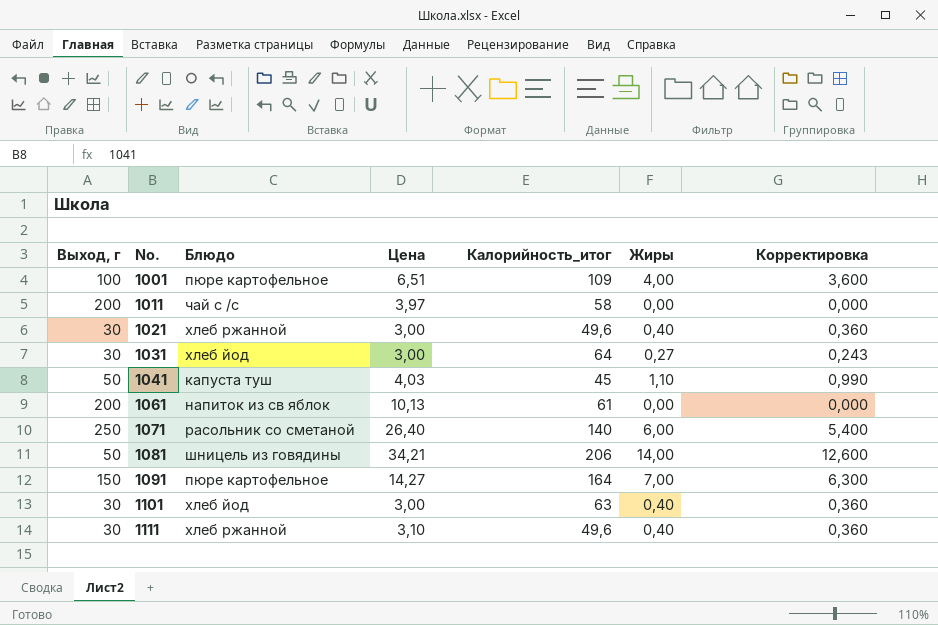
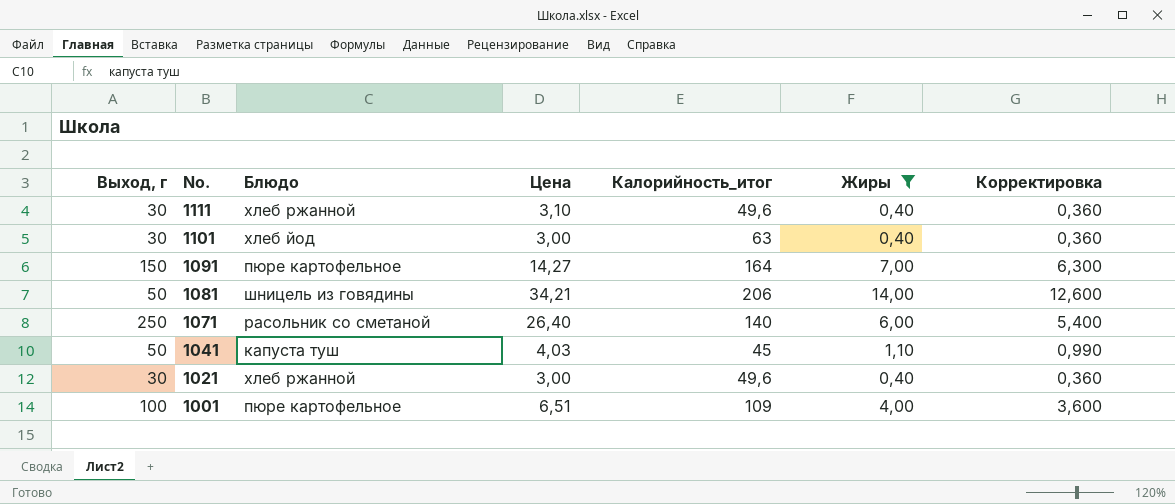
filter: none -> Жиры >= 0,40
row order: No. ascending -> No. descending

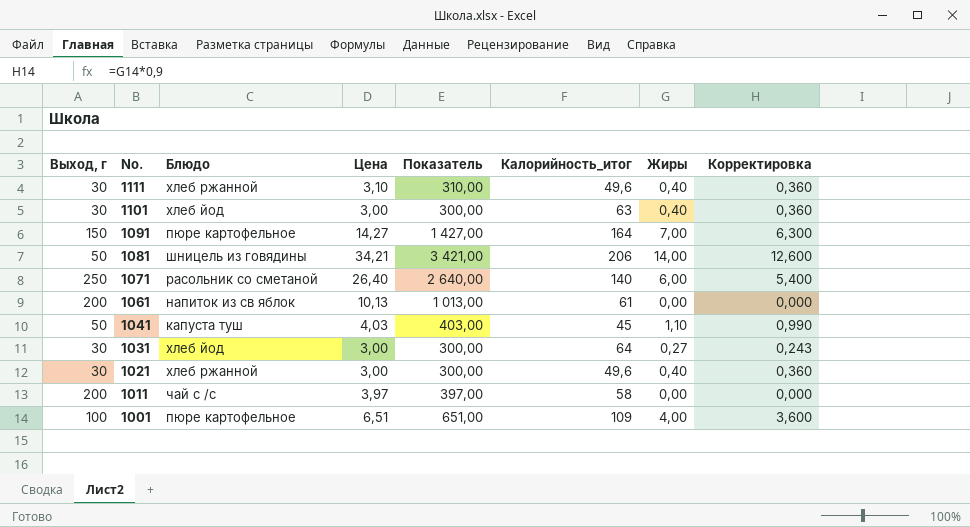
filter: Жиры >= 0,40 -> none
column Показатель | formula: none -> [Цена] * 100

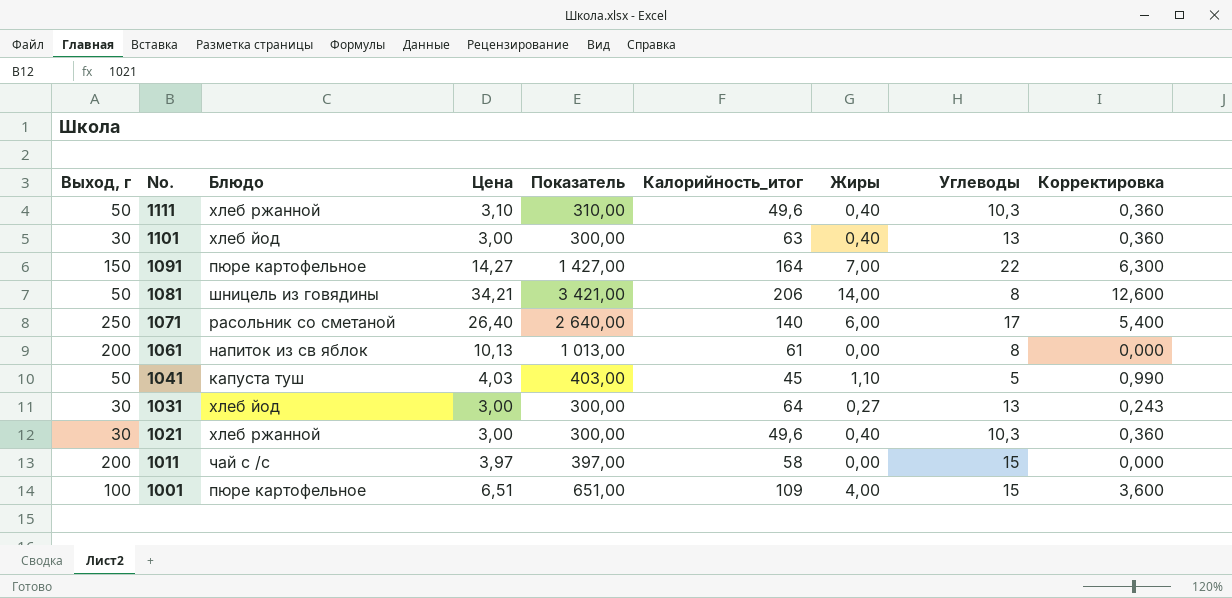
column Углеводы | position: none -> 8
1111 | Выход, г: 30 -> 50

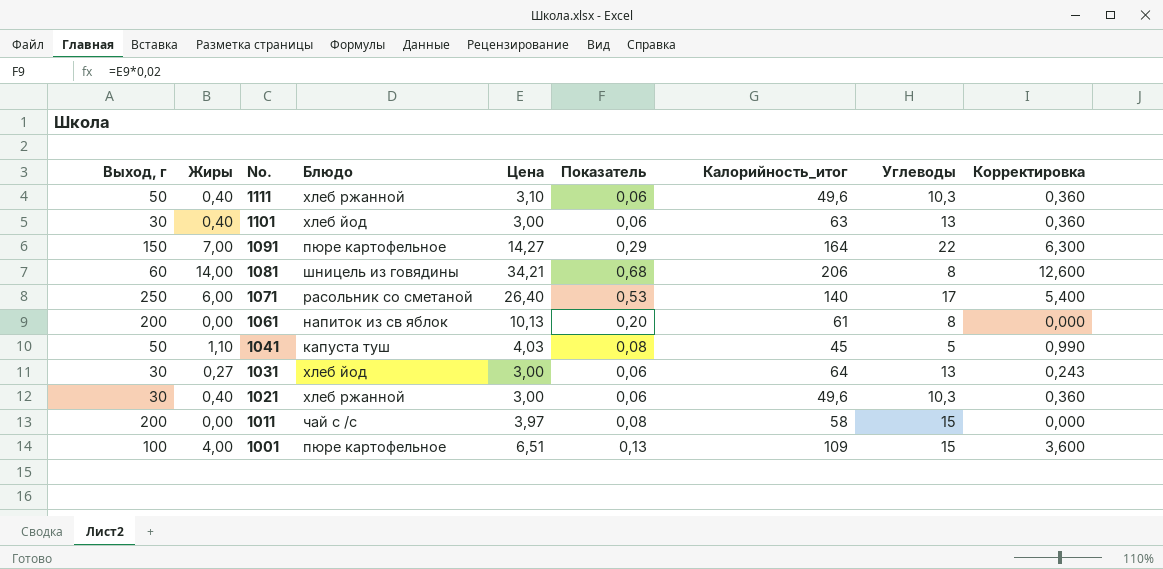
column Жиры | position: 7 -> 2
column Показатель | formula: [Цена] * 100 -> [Цена] * 0,02
1081 | Выход, г: 50 -> 60

